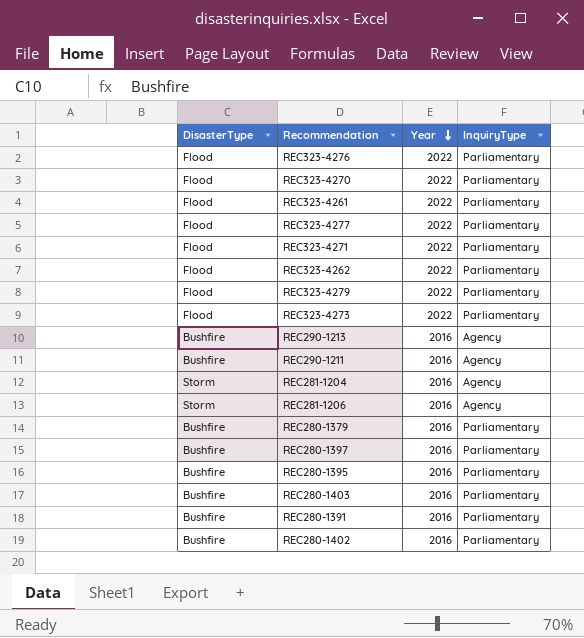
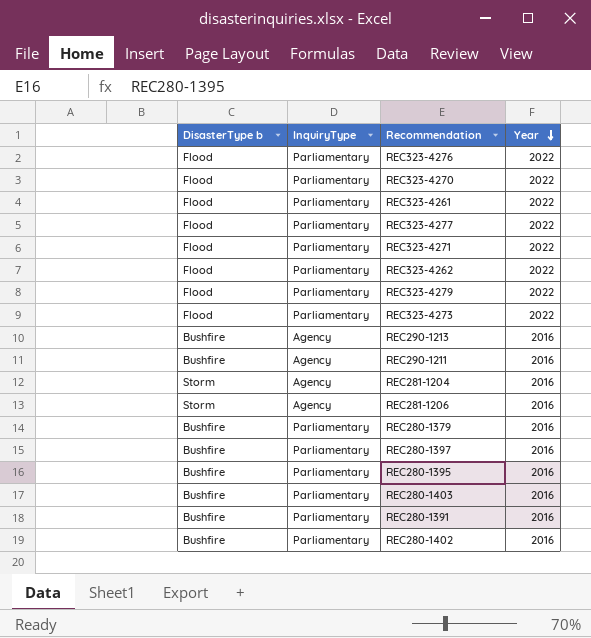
column name: DisasterType -> DisasterType b
column InquiryType | position: 4 -> 2

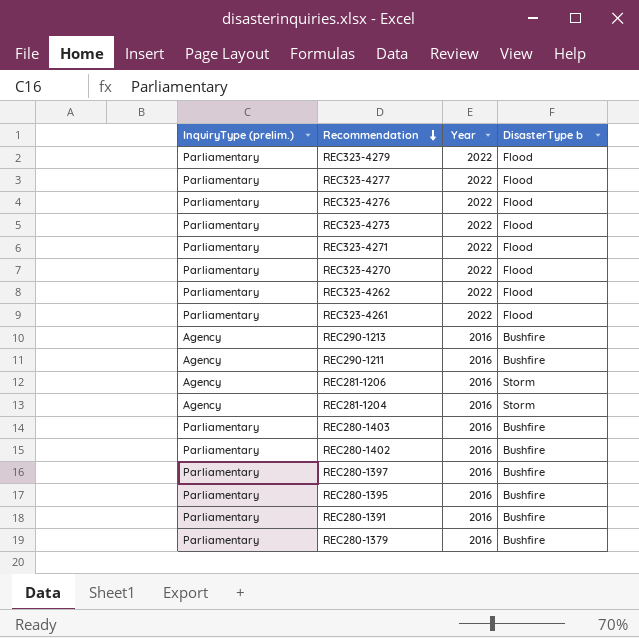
row order: Year descending -> Recommendation descending
column name: InquiryType -> InquiryType (prelim.)
column DisasterType b | position: 1 -> 4

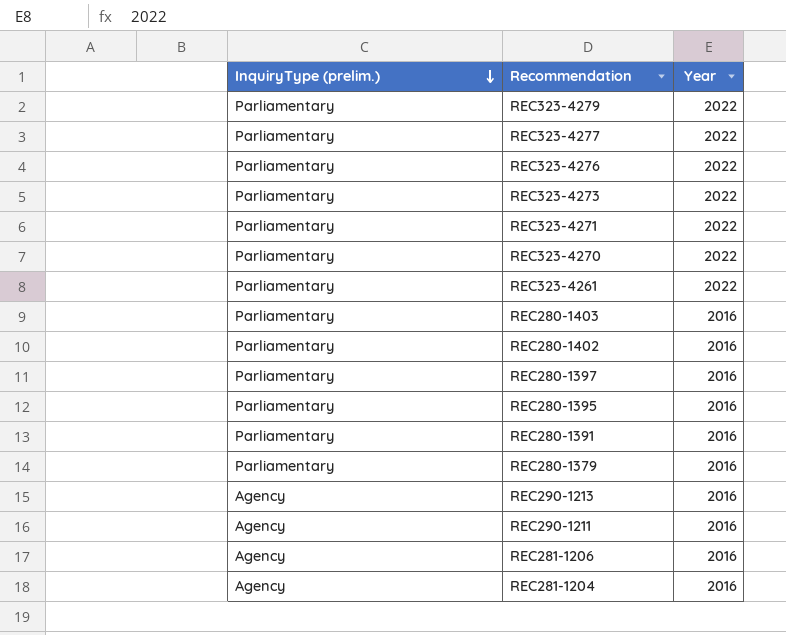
row order: Recommendation descending -> InquiryType (prelim.) descending
column DisasterType b | position: 4 -> none
row REC323-4262: Parliamentary | 2022 | Flood -> none

